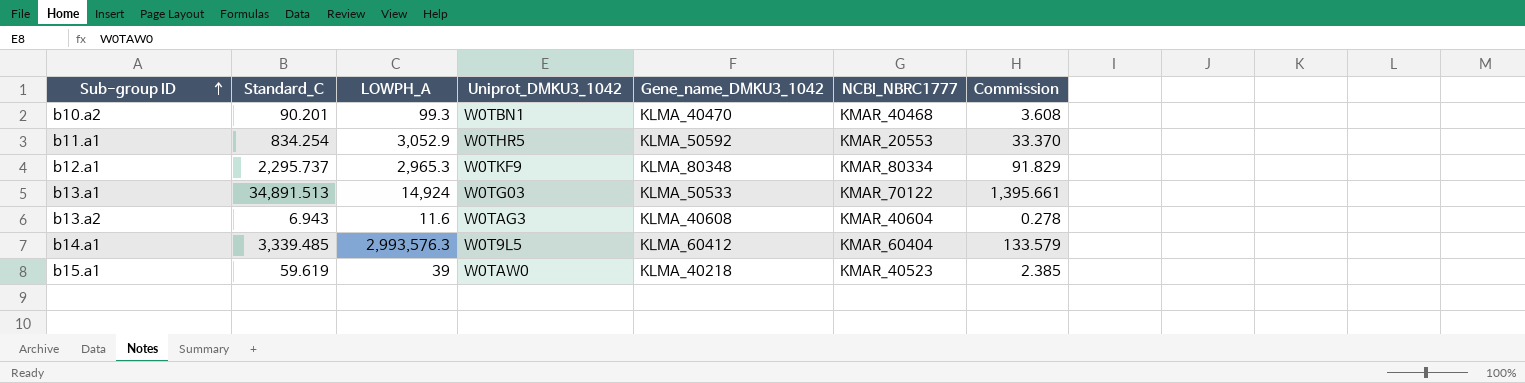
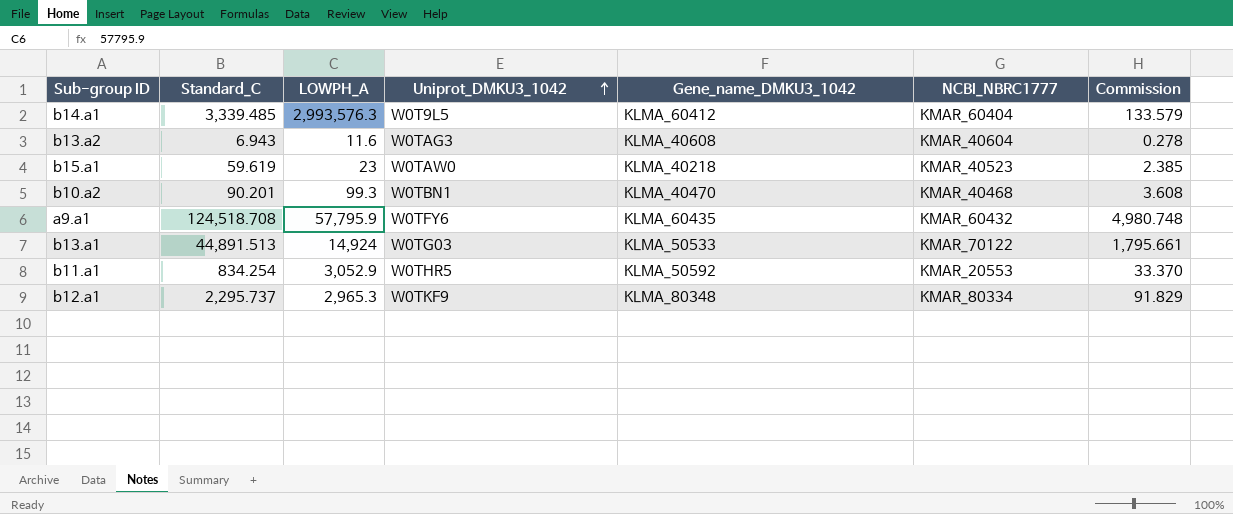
row order: Sub-group ID ascending -> Uniprot_DMKU3_1042 ascending
b15.a1 | LOWPH_A: 39 -> 23
row a9.a1: none -> 124,518.708 | 57,795.9 | W0TFY6 | KLMA_60435 | KMAR_60432 | 4,980.748
b13.a1 | Standard_C: 34,891.513 -> 44,891.513
b13.a1 | Commission: 1,395.661 -> 1,795.661

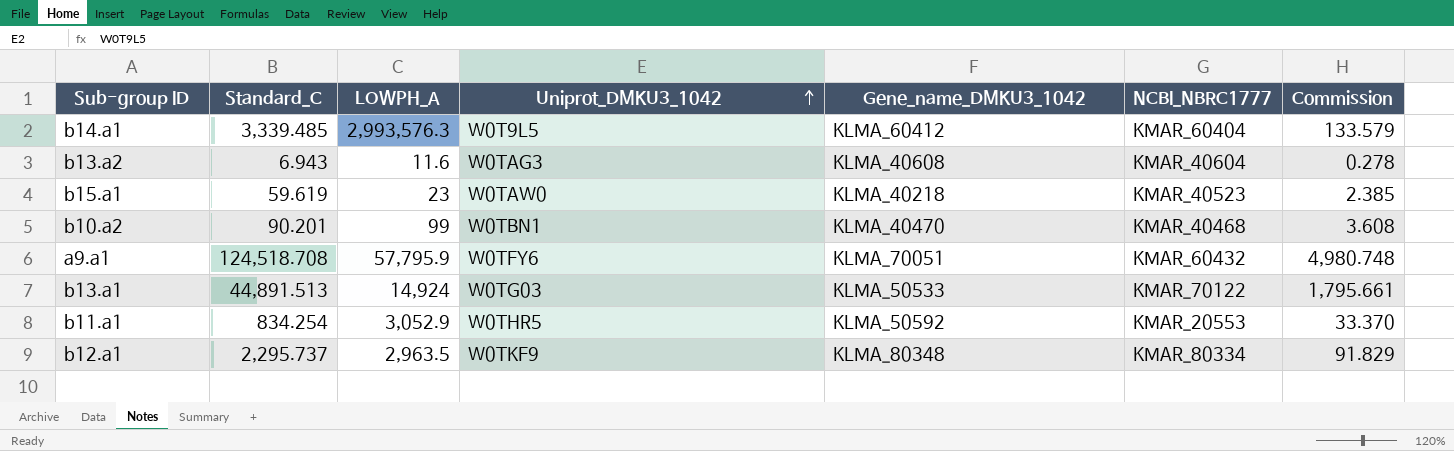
b10.a2 | LOWPH_A: 99.3 -> 99
a9.a1 | Gene_name_DMKU3_1042: KLMA_60435 -> KLMA_70051
b12.a1 | LOWPH_A: 2,965.3 -> 2,963.5

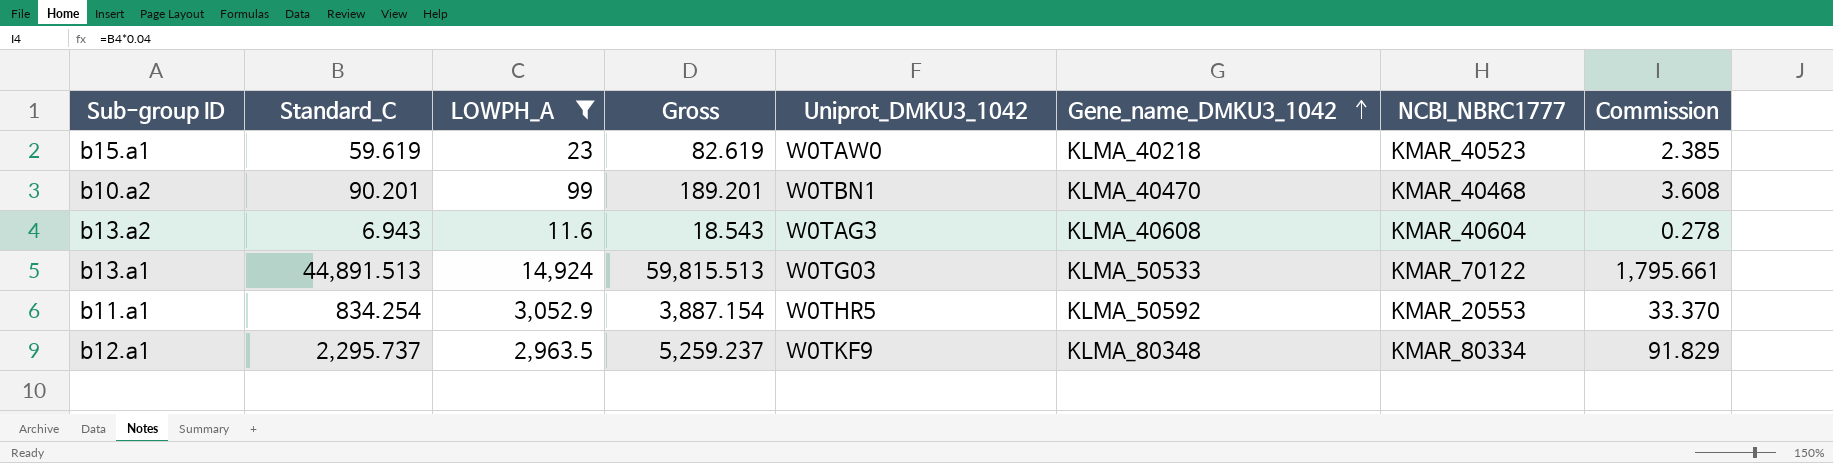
filter: none -> LOWPH_A <= 14,924
row order: Uniprot_DMKU3_1042 ascending -> Gene_name_DMKU3_1042 ascending
column Gross | formula: none -> [Standard_C] + [LOWPH_A]

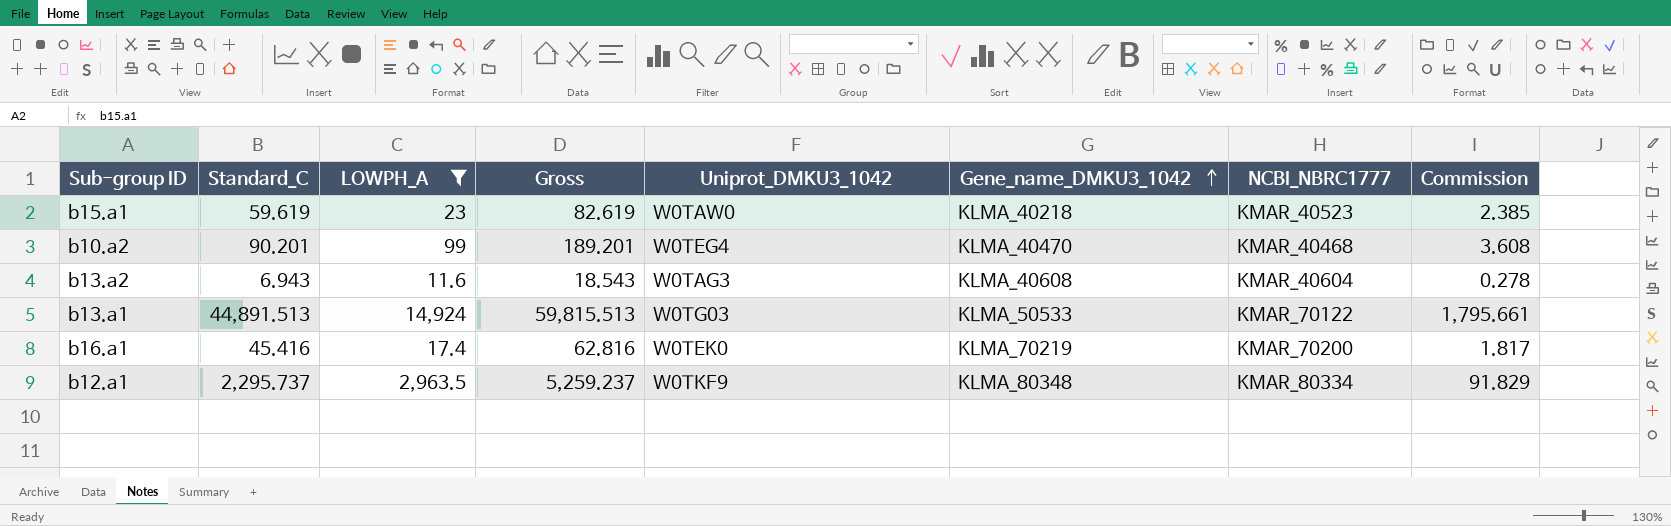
row b11.a1: 834.254 | 3,052.9 | 3,887.154 | W0THR5 | KLMA_50592 | KMAR_20553 | 33.370 -> none
b10.a2 | Uniprot_DMKU3_1042: W0TBN1 -> W0TEG4
row b16.a1: none -> 45.416 | 17.4 | 62.816 | W0TEK0 | KLMA_70219 | KMAR_70200 | 1.817

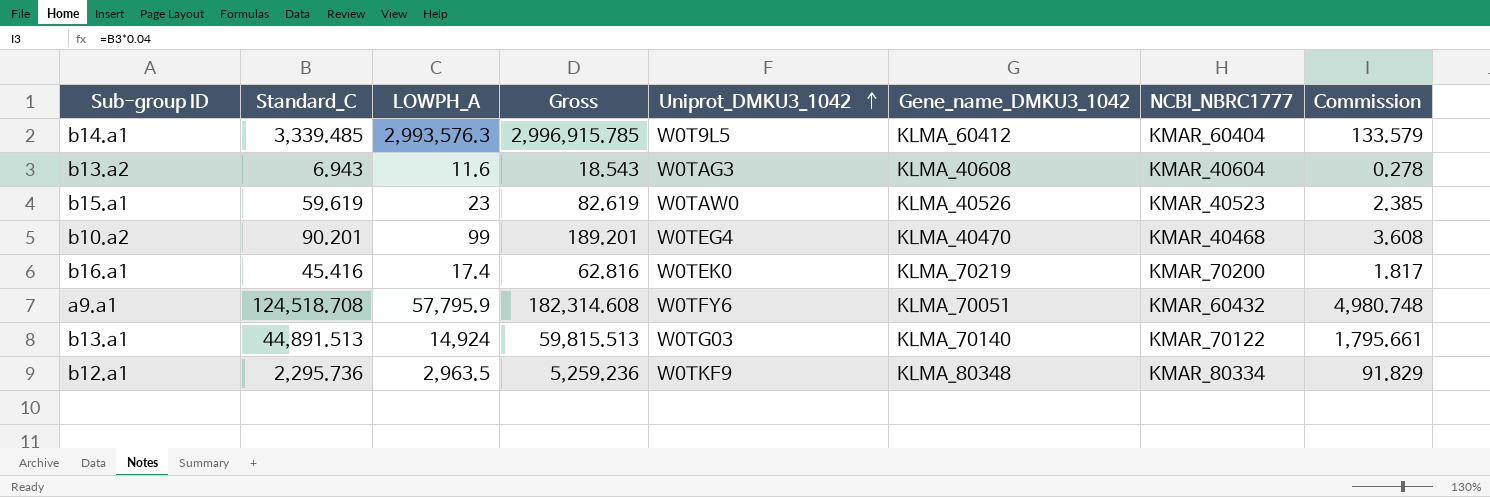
filter: LOWPH_A <= 14,924 -> none
row order: Gene_name_DMKU3_1042 ascending -> Uniprot_DMKU3_1042 ascending
b15.a1 | Gene_name_DMKU3_1042: KLMA_40218 -> KLMA_40526
b13.a1 | Gene_name_DMKU3_1042: KLMA_50533 -> KLMA_70140
b12.a1 | Standard_C: 2,295.737 -> 2,295.736
b12.a1 | Gross: 5,259.237 -> 5,259.236

